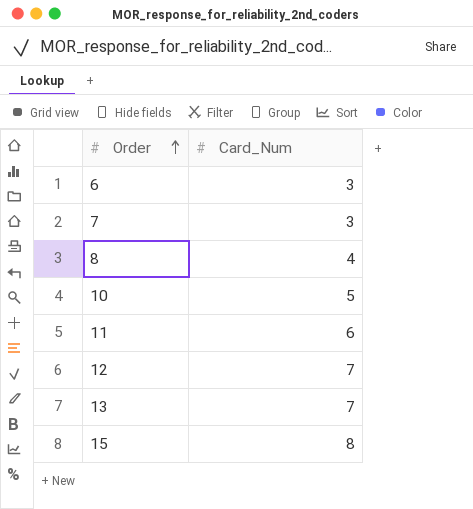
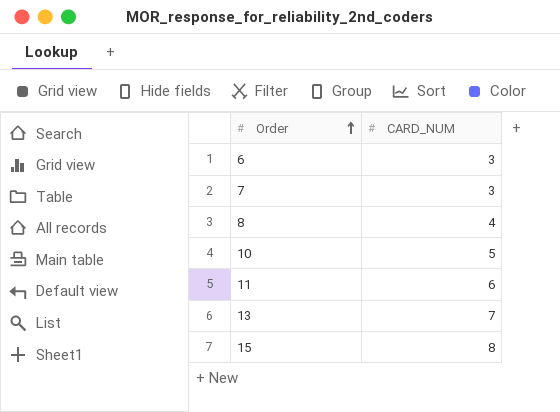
column name: Card_Num -> CARD_NUM
row 12: 7 -> none

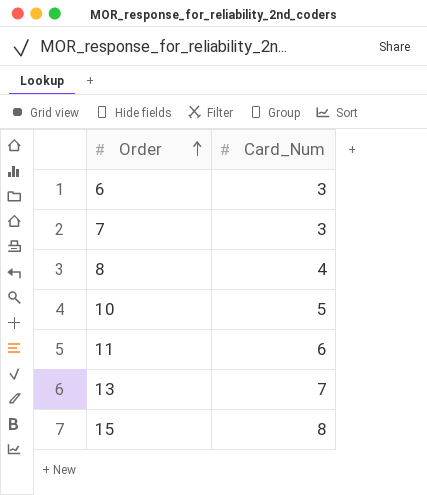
column name: CARD_NUM -> Card_Num

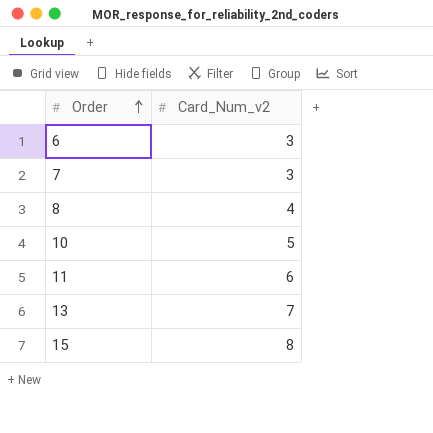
column name: Card_Num -> Card_Num_v2

